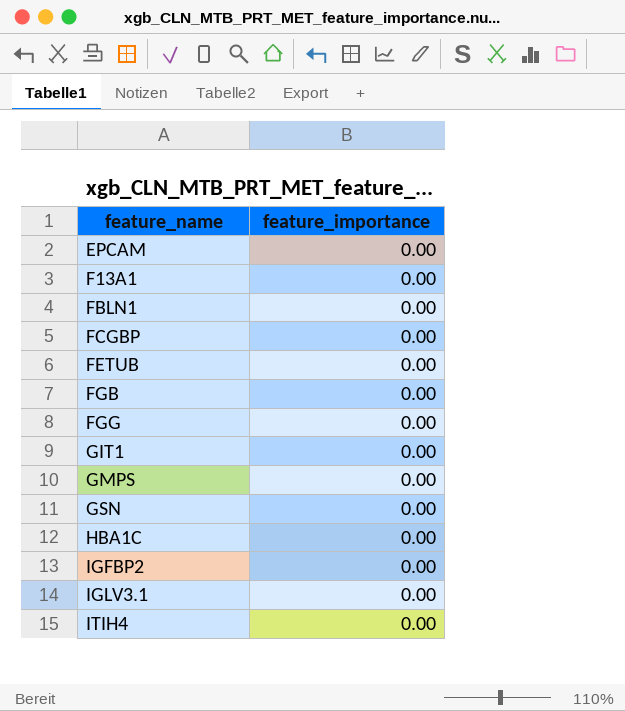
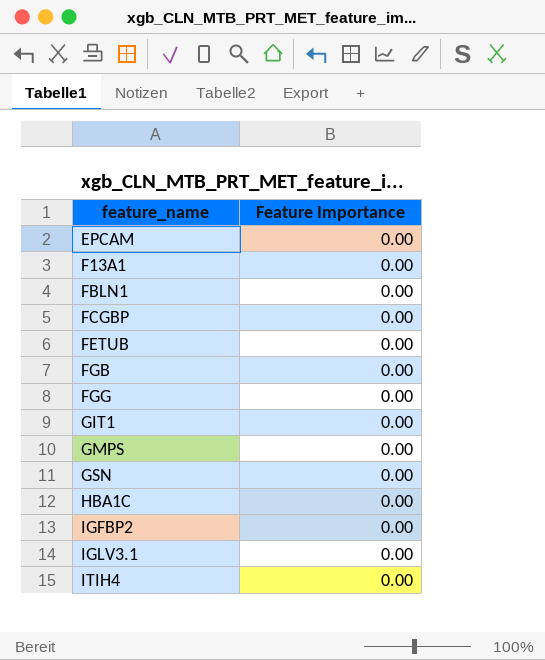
column name: feature_importance -> Feature Importance

